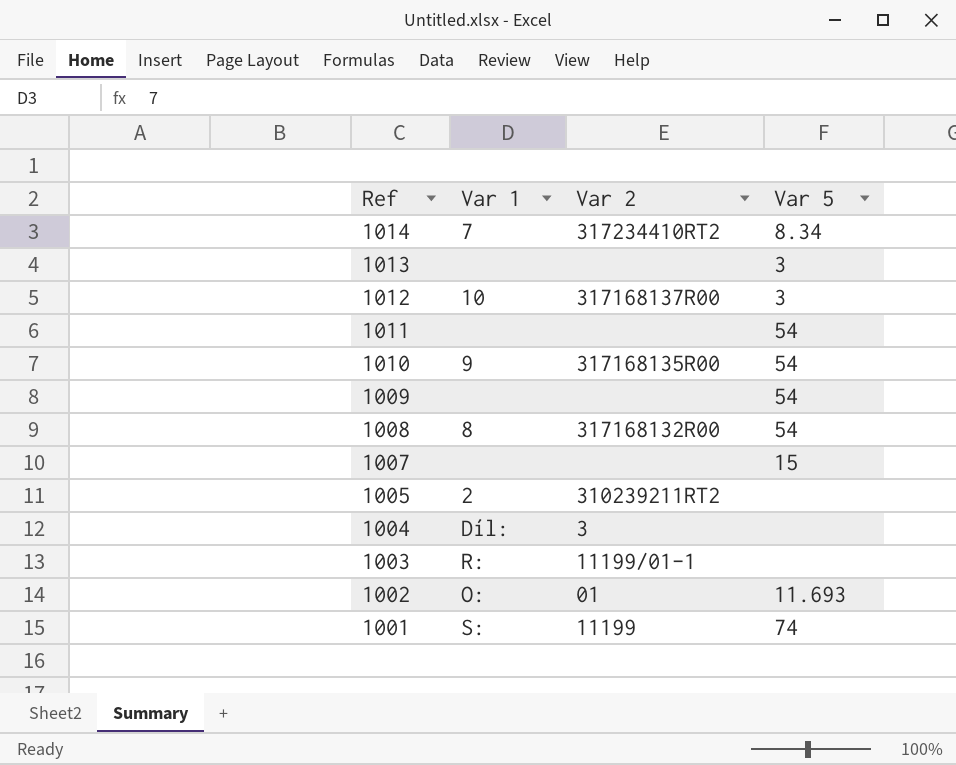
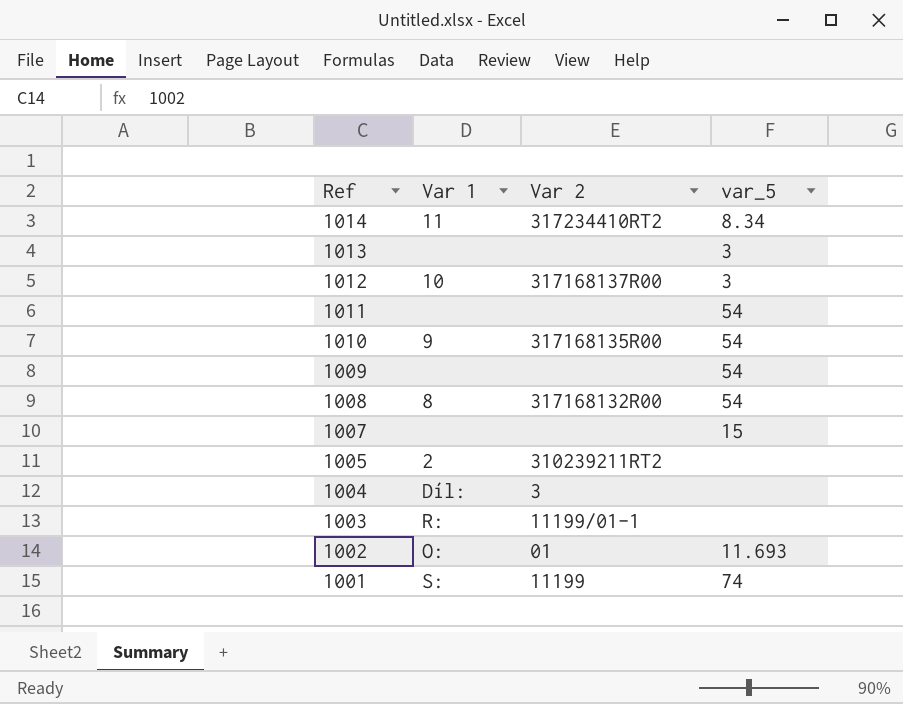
column name: Var 5 -> var_5
1014 | Var 1: 7 -> 11

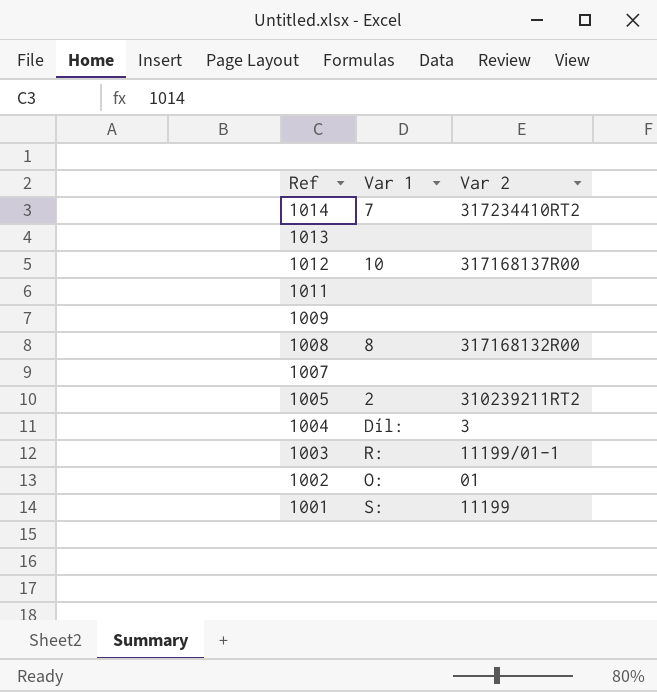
column var_5 | position: 4 -> none
row 1010: 9 | 317168135R00 | 54 -> none
1014 | Var 1: 11 -> 7

